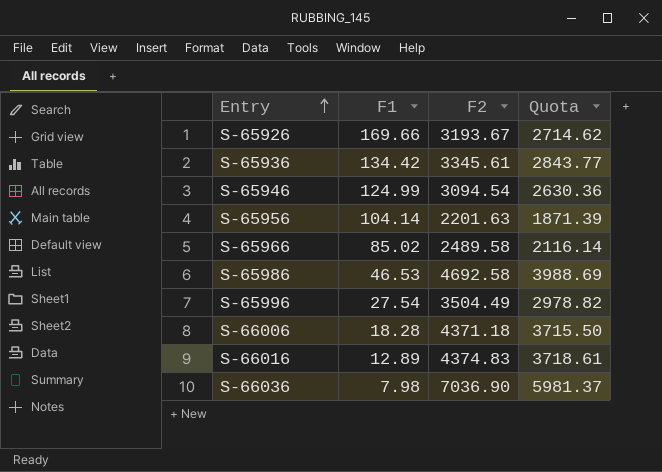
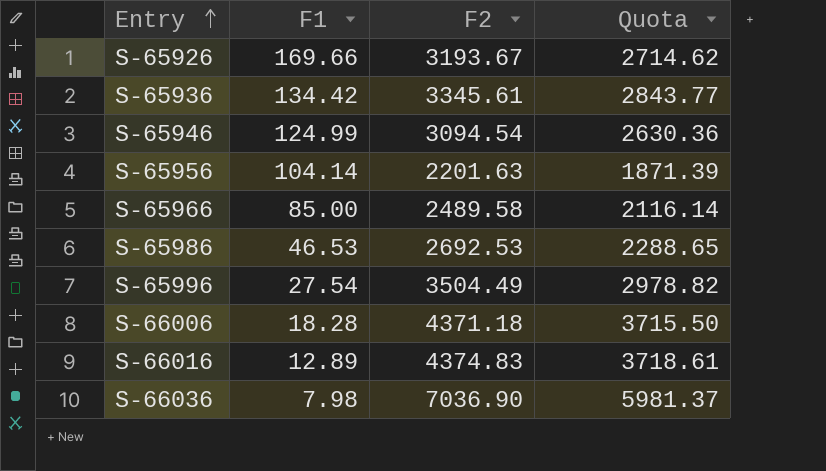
S-65966 | F1: 85.02 -> 85.00
S-65986 | F2: 4692.58 -> 2692.53
S-65986 | Quota: 3988.69 -> 2288.65

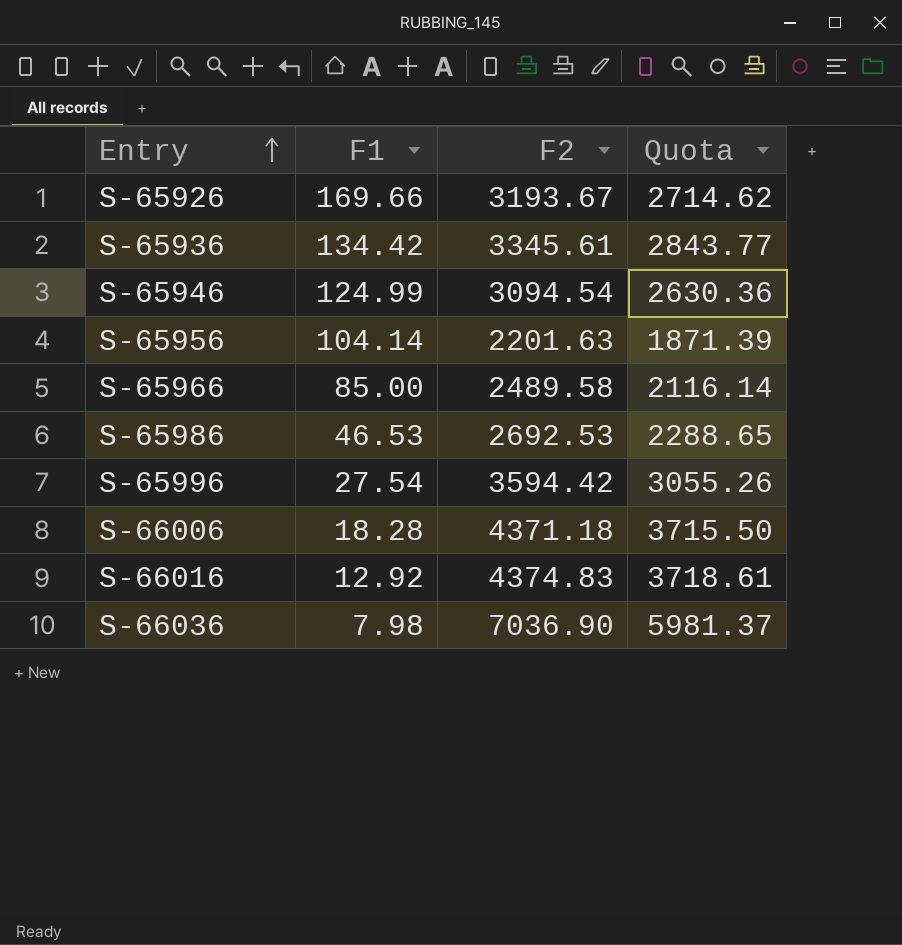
S-65996 | F2: 3504.49 -> 3594.42
S-65996 | Quota: 2978.82 -> 3055.26
S-66016 | F1: 12.89 -> 12.92

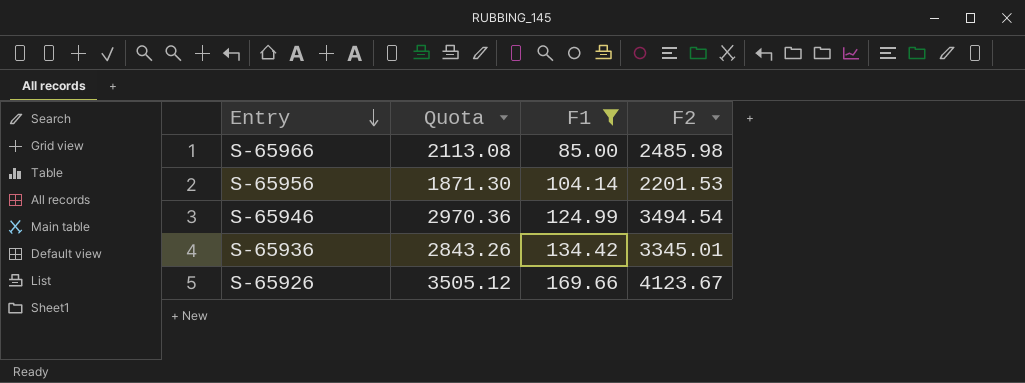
filter: none -> F1 >= 85.00
row order: Entry ascending -> Entry descending
column Quota | position: 4 -> 2
S-65966 | Quota: 2116.14 -> 2113.08
S-65966 | F2: 2489.58 -> 2485.98
S-65956 | Quota: 1871.39 -> 1871.30
S-65956 | F2: 2201.63 -> 2201.53
S-65946 | Quota: 2630.36 -> 2970.36
S-65946 | F2: 3094.54 -> 3494.54
S-65936 | Quota: 2843.77 -> 2843.26
S-65936 | F2: 3345.61 -> 3345.01
S-65926 | Quota: 2714.62 -> 3505.12
S-65926 | F2: 3193.67 -> 4123.67

